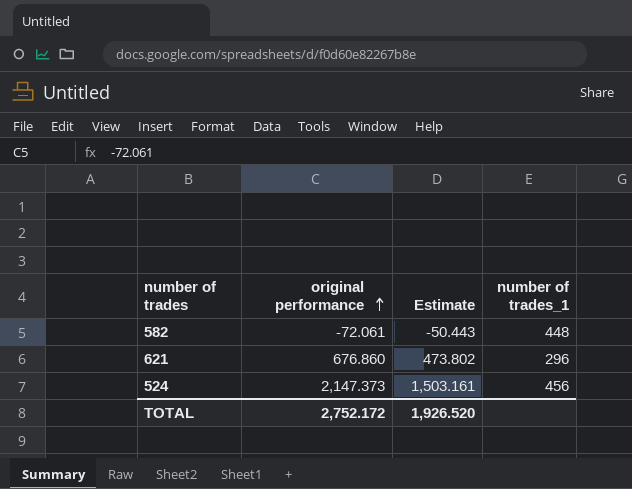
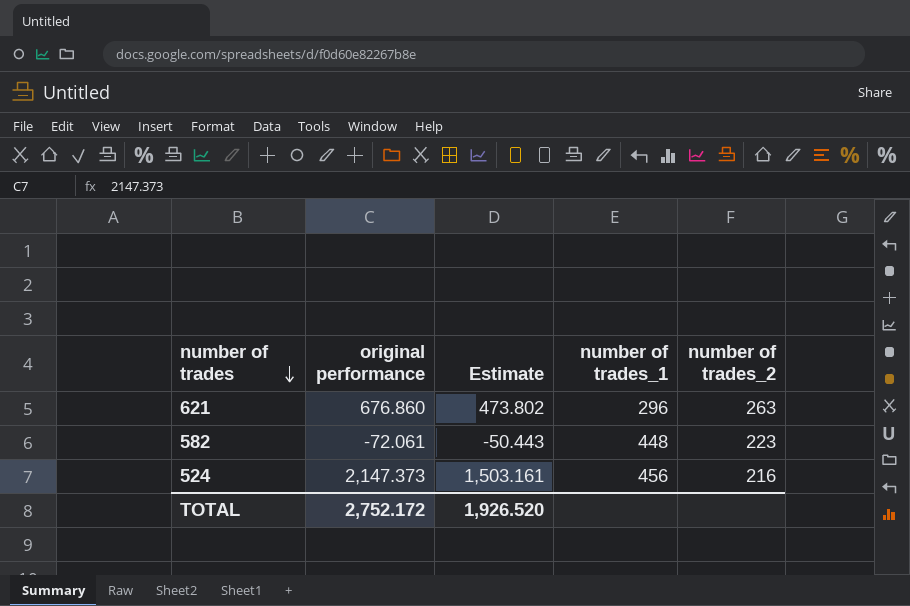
row order: original performance ascending -> number of trades descending
column number of trades_2 | position: none -> 5

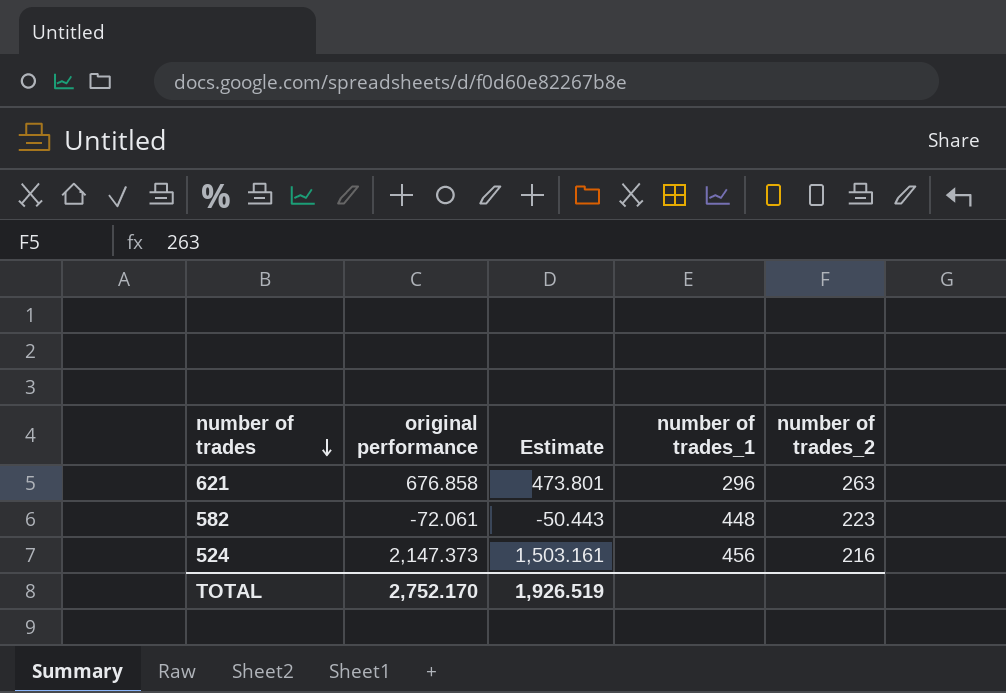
621 | original performance: 676.860 -> 676.858
621 | Estimate: 473.802 -> 473.801
TOTAL | original performance: 2,752.172 -> 2,752.170
TOTAL | Estimate: 1,926.520 -> 1,926.519

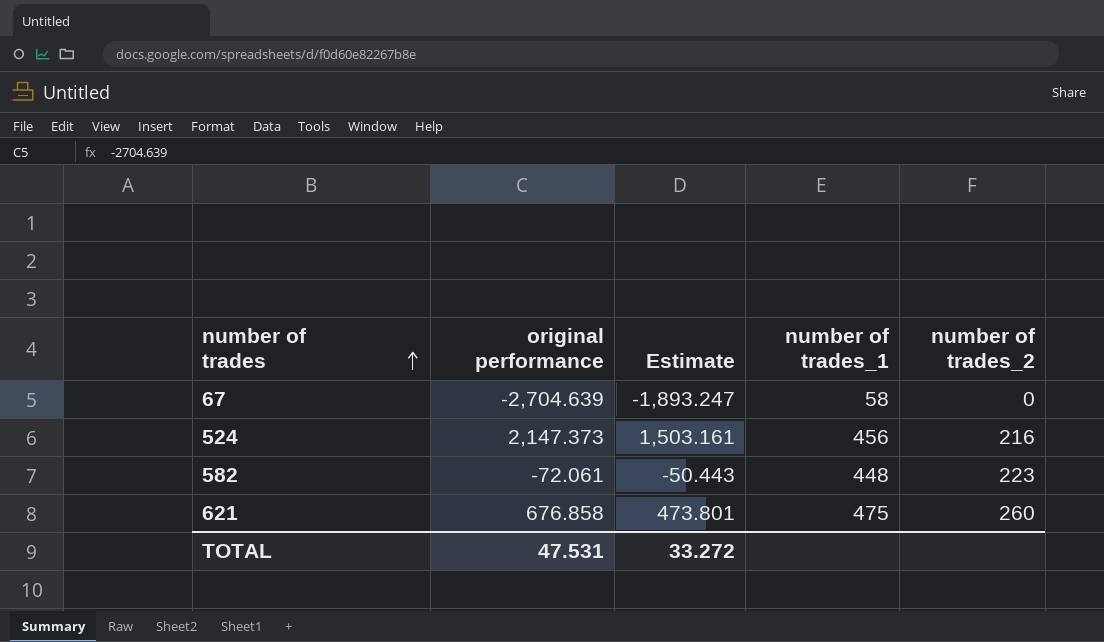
row order: number of trades descending -> number of trades ascending
row 67: none -> -2,704.639 | -1,893.247 | 58 | 0
621 | number of trades_1: 296 -> 475
621 | number of trades_2: 263 -> 260
TOTAL | original performance: 2,752.170 -> 47.531
TOTAL | Estimate: 1,926.519 -> 33.272

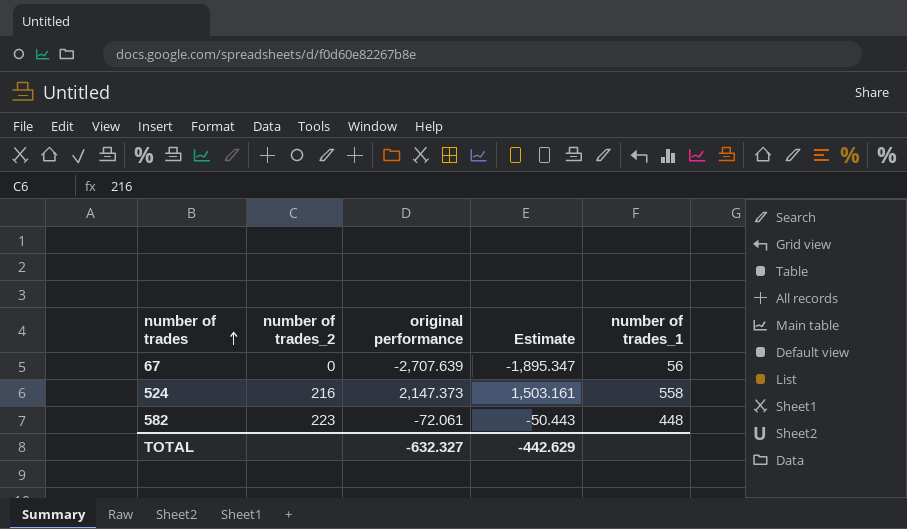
column number of trades_2 | position: 5 -> 2
row 621: 676.858 | 473.801 | 475 | 260 -> none
67 | original performance: -2,704.639 -> -2,707.639
67 | Estimate: -1,893.247 -> -1,895.347
67 | number of trades_1: 58 -> 56
524 | number of trades_1: 456 -> 558
TOTAL | original performance: 47.531 -> -632.327
TOTAL | Estimate: 33.272 -> -442.629

